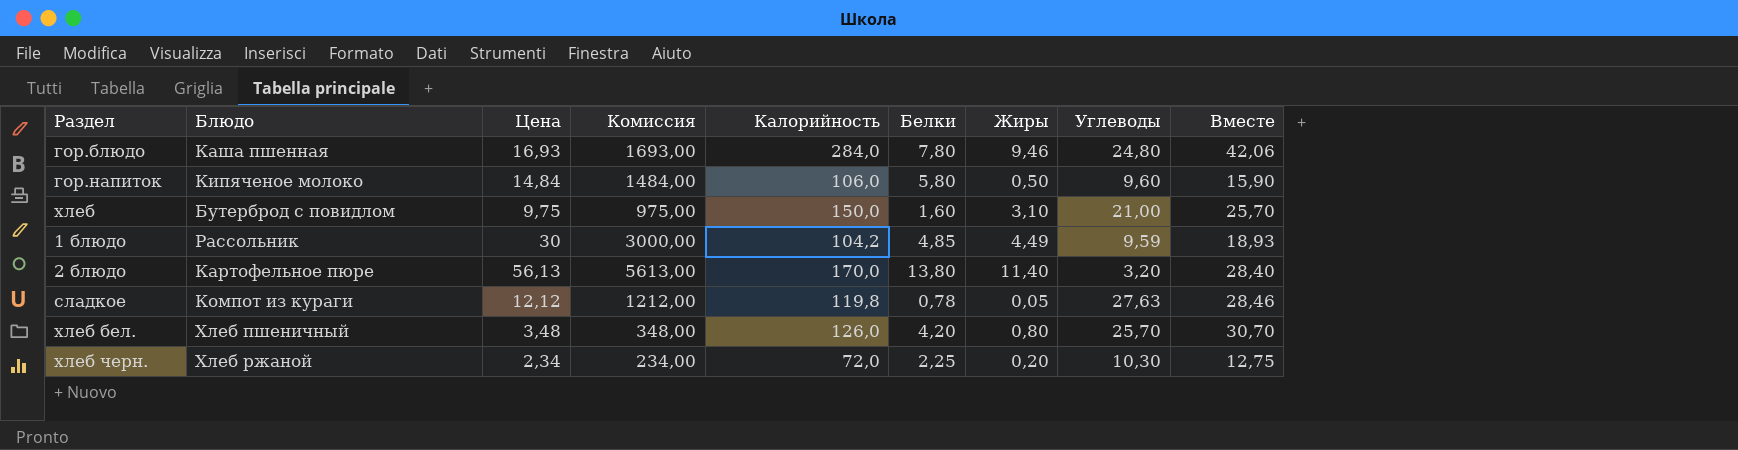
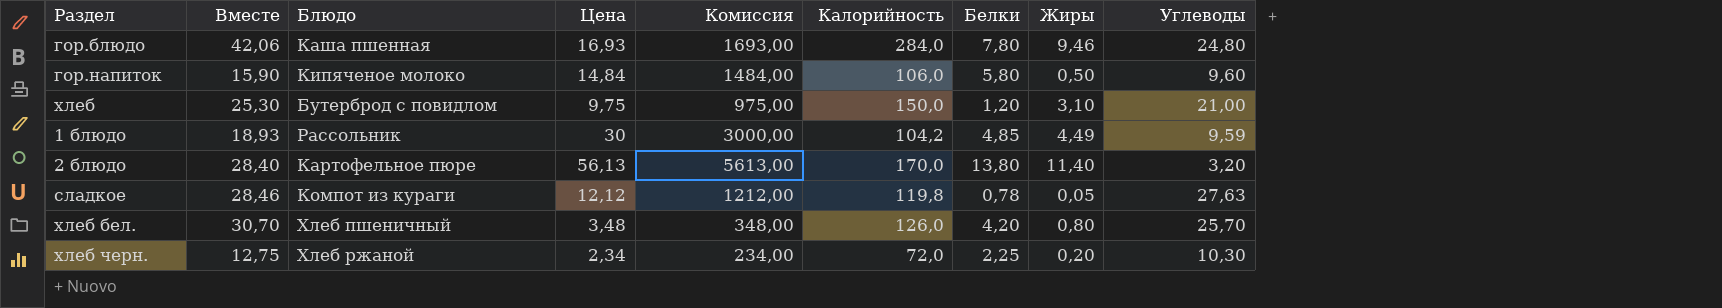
column Вместе | position: 9 -> 2
хлеб | Вместе: 25,70 -> 25,30
хлеб | Белки: 1,60 -> 1,20

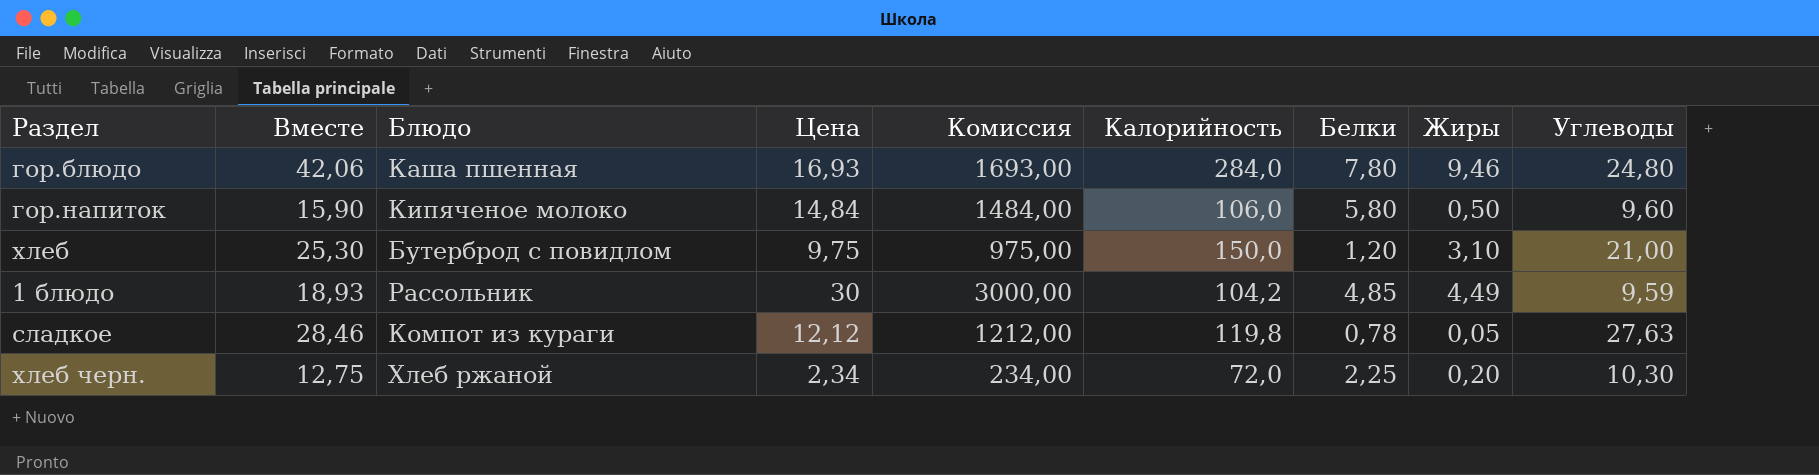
row 2 блюдо: 28,40 | Картофельное пюре | 56,13 | 5613,00 | 170,0 | 13,80 | 11,40 | 3,20 -> none
row хлеб бел.: 30,70 | Хлеб пшеничный | 3,48 | 348,00 | 126,0 | 4,20 | 0,80 | 25,70 -> none

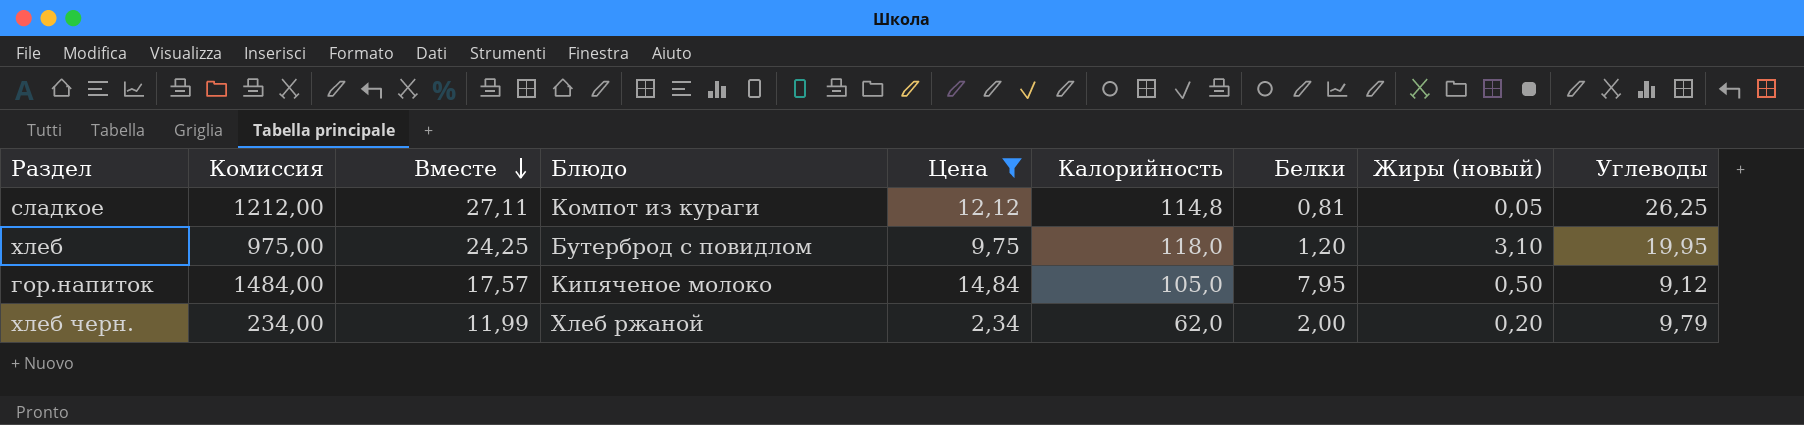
filter: none -> Цена <= 14,84
row order: none -> Вместе descending
column Комиссия | position: 5 -> 2
column name: Жиры -> Жиры (новый)
сладкое | Вместе: 28,46 -> 27,11
сладкое | Калорийность: 119,8 -> 114,8
сладкое | Белки: 0,78 -> 0,81
сладкое | Углеводы: 27,63 -> 26,25
хлеб | Вместе: 25,30 -> 24,25
хлеб | Калорийность: 150,0 -> 118,0
хлеб | Углеводы: 21,00 -> 19,95
гор.напиток | Вместе: 15,90 -> 17,57
гор.напиток | Калорийность: 106,0 -> 105,0
гор.напиток | Белки: 5,80 -> 7,95
гор.напиток | Углеводы: 9,60 -> 9,12
хлеб черн. | Вместе: 12,75 -> 11,99
хлеб черн. | Калорийность: 72,0 -> 62,0
хлеб черн. | Белки: 2,25 -> 2,00
хлеб черн. | Углеводы: 10,30 -> 9,79

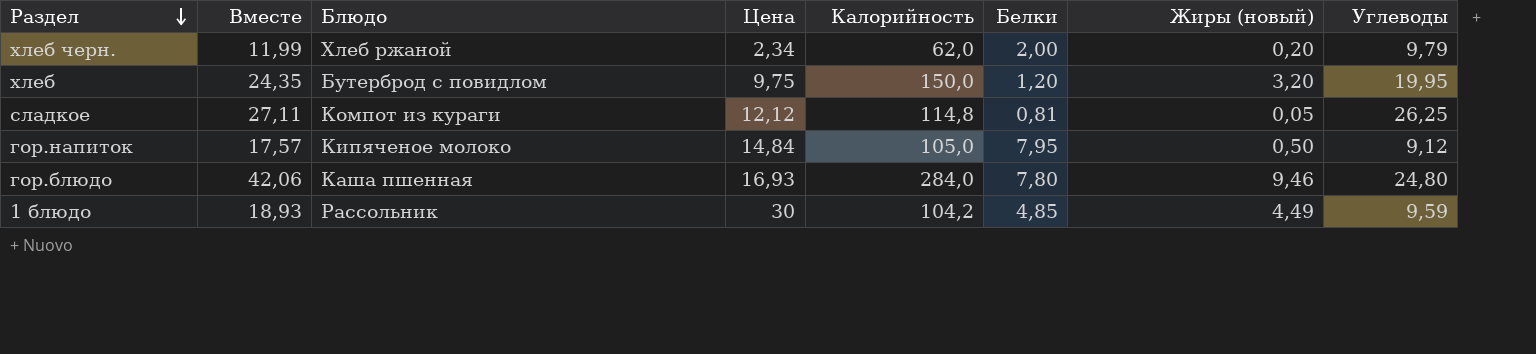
filter: Цена <= 14,84 -> none
row order: Вместе descending -> Раздел descending
column Комиссия | formula: [Цена] * 100 -> none
хлеб | Вместе: 24,25 -> 24,35
хлеб | Калорийность: 118,0 -> 150,0
хлеб | Жиры (новый): 3,10 -> 3,20

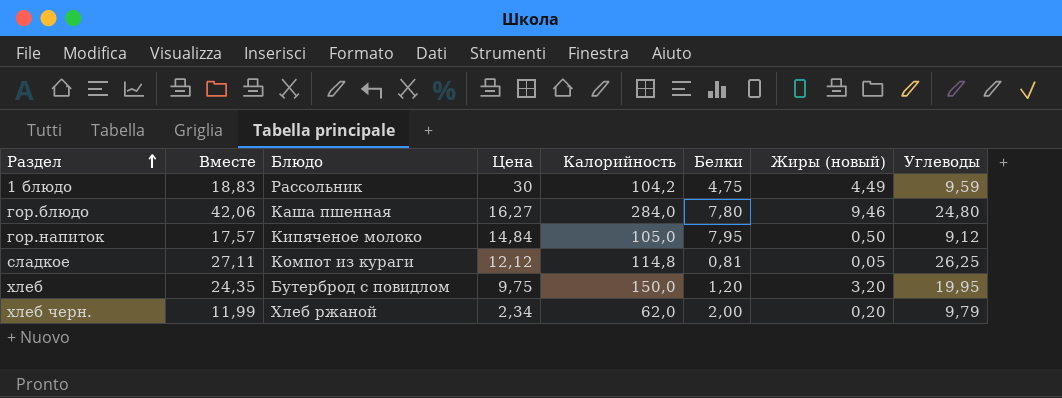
row order: Раздел descending -> Раздел ascending
1 блюдо | Вместе: 18,93 -> 18,83
1 блюдо | Белки: 4,85 -> 4,75
гор.блюдо | Цена: 16,93 -> 16,27

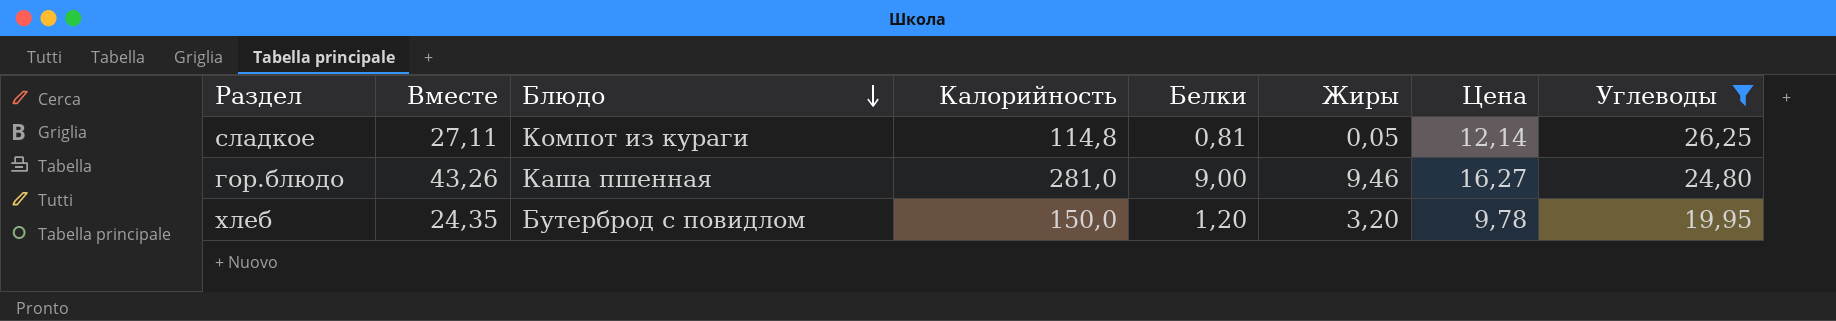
filter: none -> Углеводы >= 19,95
row order: Раздел ascending -> Блюдо descending
column name: Жиры (новый) -> Жиры
column Цена | position: 4 -> 7
сладкое | Цена: 12,12 -> 12,14
гор.блюдо | Вместе: 42,06 -> 43,26
гор.блюдо | Калорийность: 284,0 -> 281,0
гор.блюдо | Белки: 7,80 -> 9,00
хлеб | Цена: 9,75 -> 9,78

